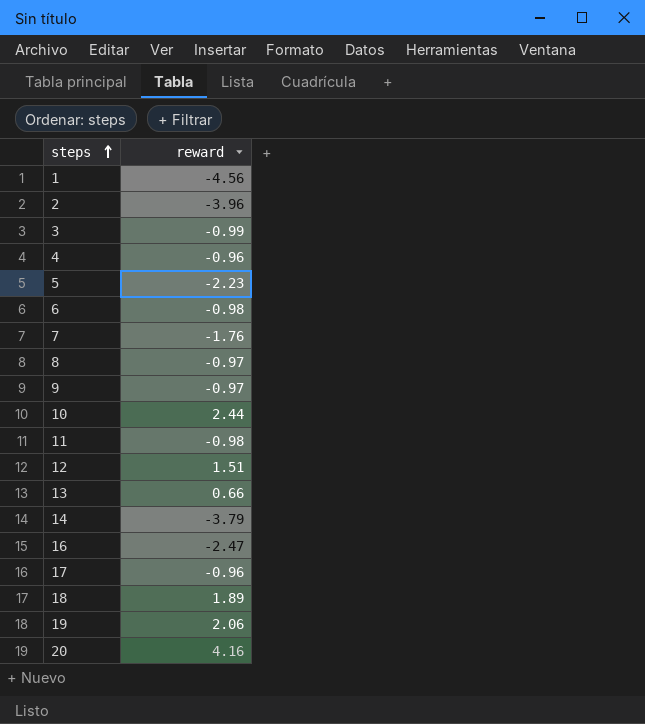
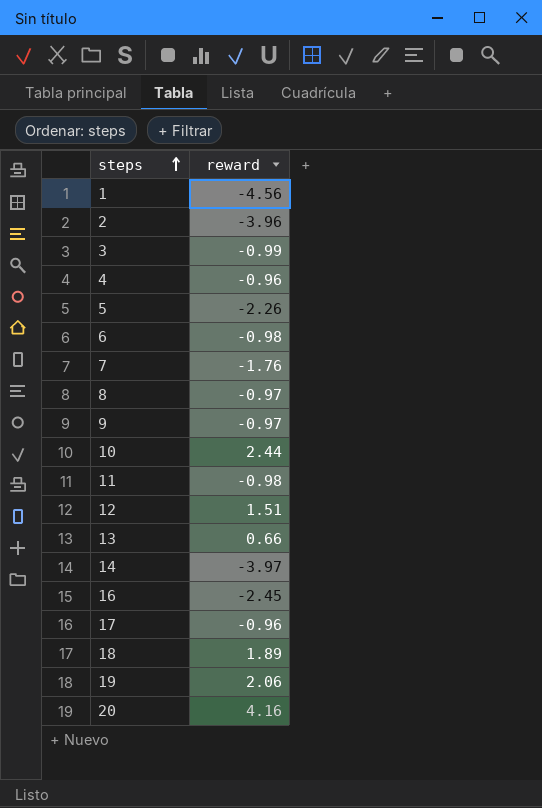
5 | reward: -2.23 -> -2.26
14 | reward: -3.79 -> -3.97
16 | reward: -2.47 -> -2.45

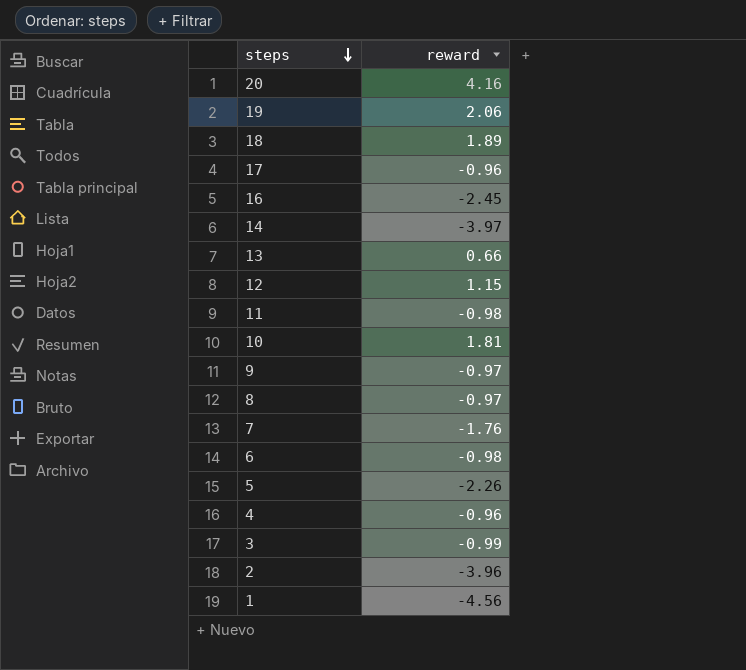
row order: steps ascending -> steps descending
12 | reward: 1.51 -> 1.15
10 | reward: 2.44 -> 1.81

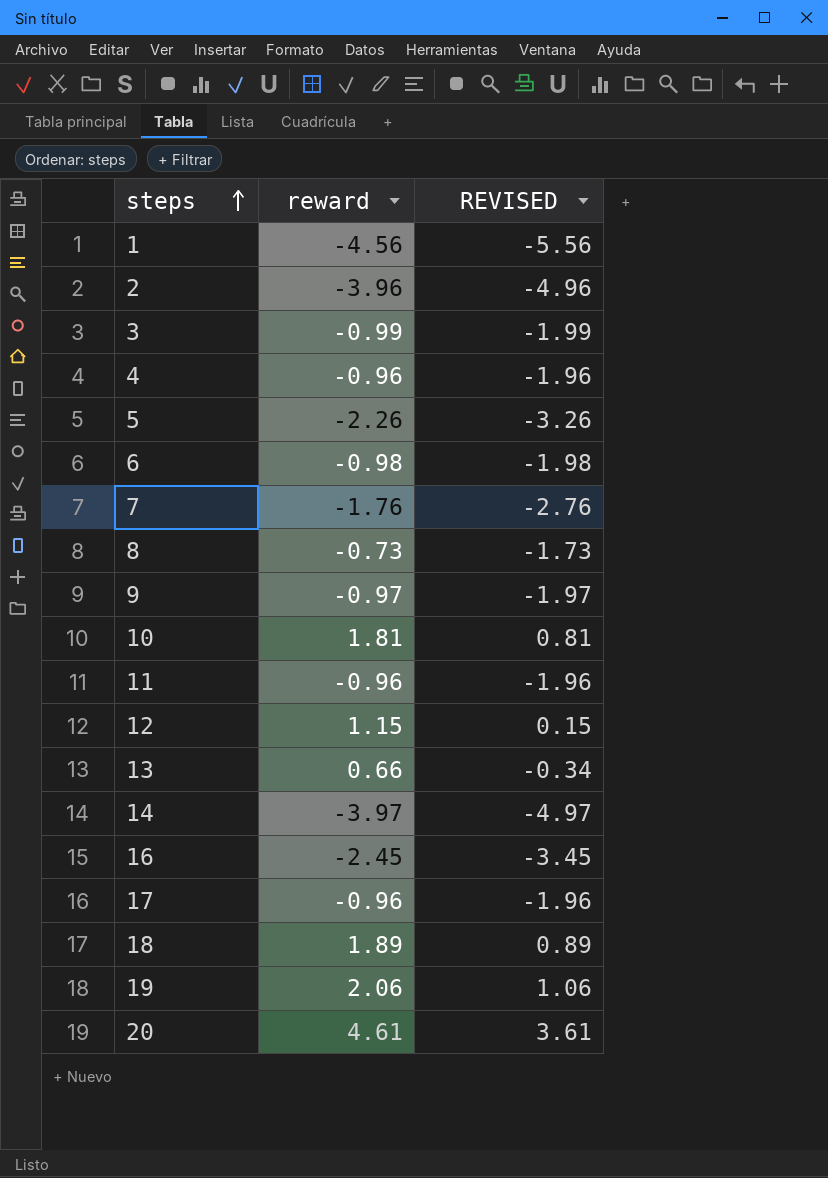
row order: steps descending -> steps ascending
column REVISED | formula: none -> [reward] - 1
8 | reward: -0.97 -> -0.73
11 | reward: -0.98 -> -0.96
20 | reward: 4.16 -> 4.61

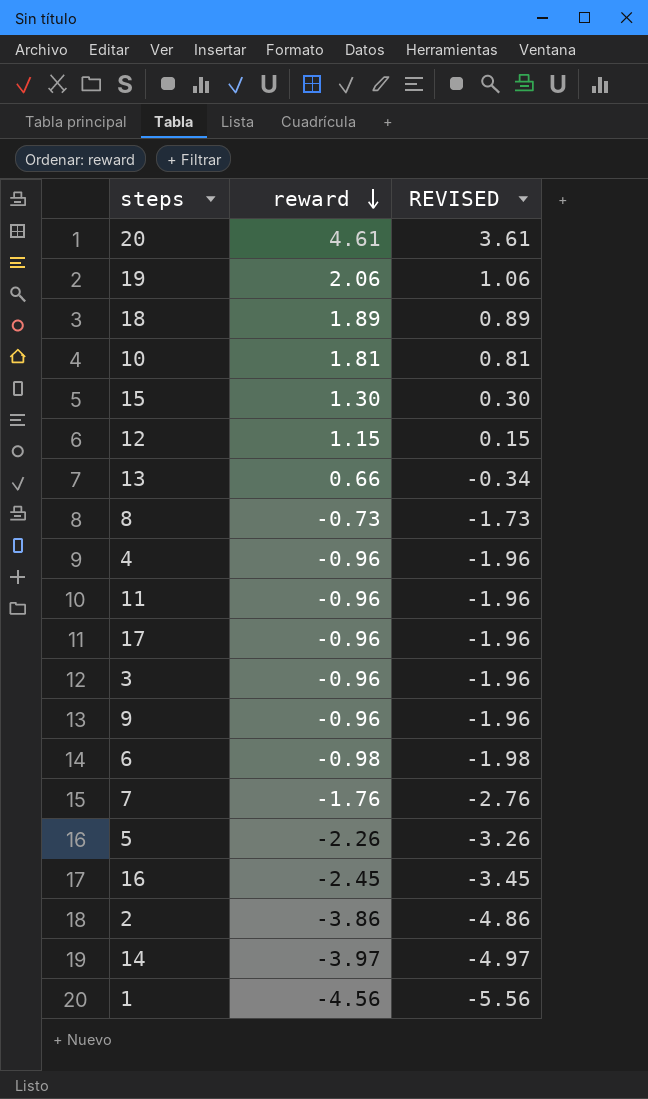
row order: steps ascending -> reward descending
row 15: none -> 1.30 | 0.30
3 | reward: -0.99 -> -0.96
3 | REVISED: -1.99 -> -1.96
9 | reward: -0.97 -> -0.96
9 | REVISED: -1.97 -> -1.96
2 | reward: -3.96 -> -3.86
2 | REVISED: -4.96 -> -4.86

